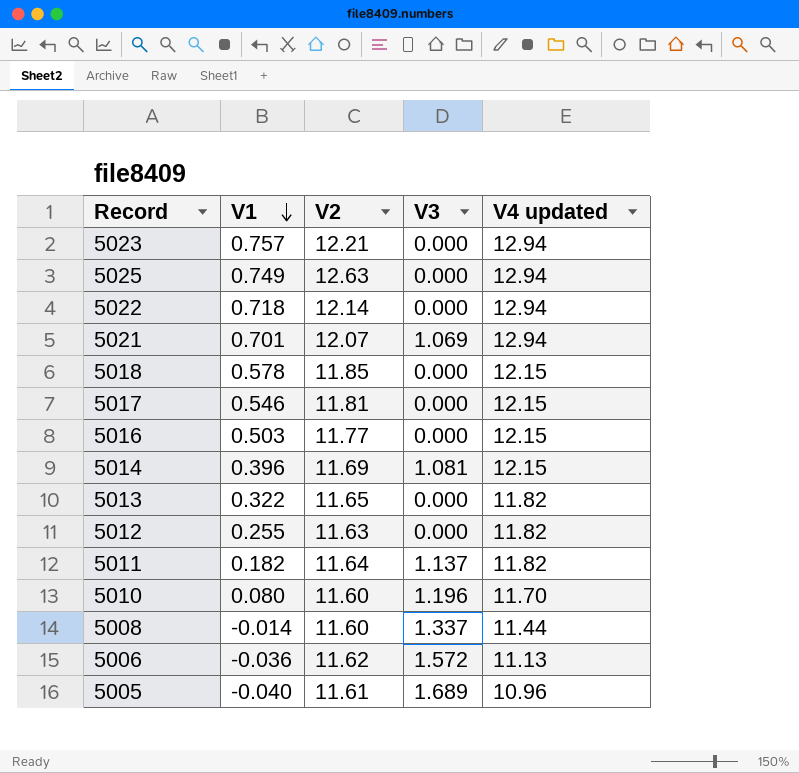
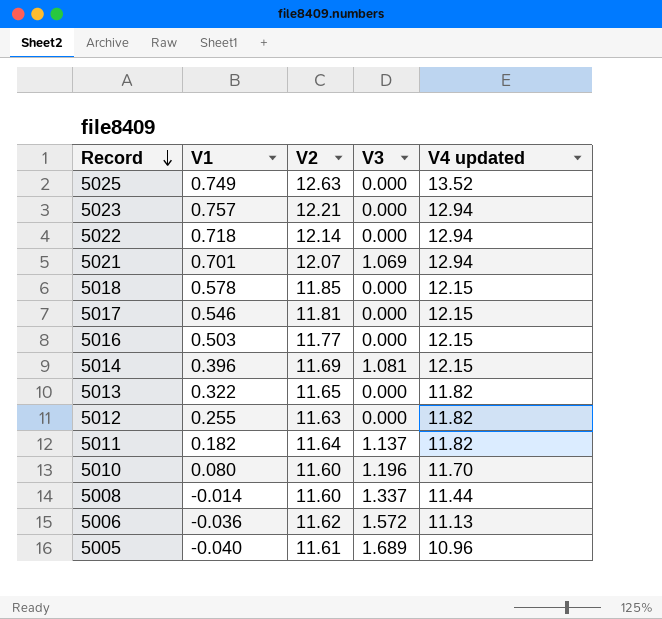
row order: V1 descending -> Record descending
5025 | V4 updated: 12.94 -> 13.52

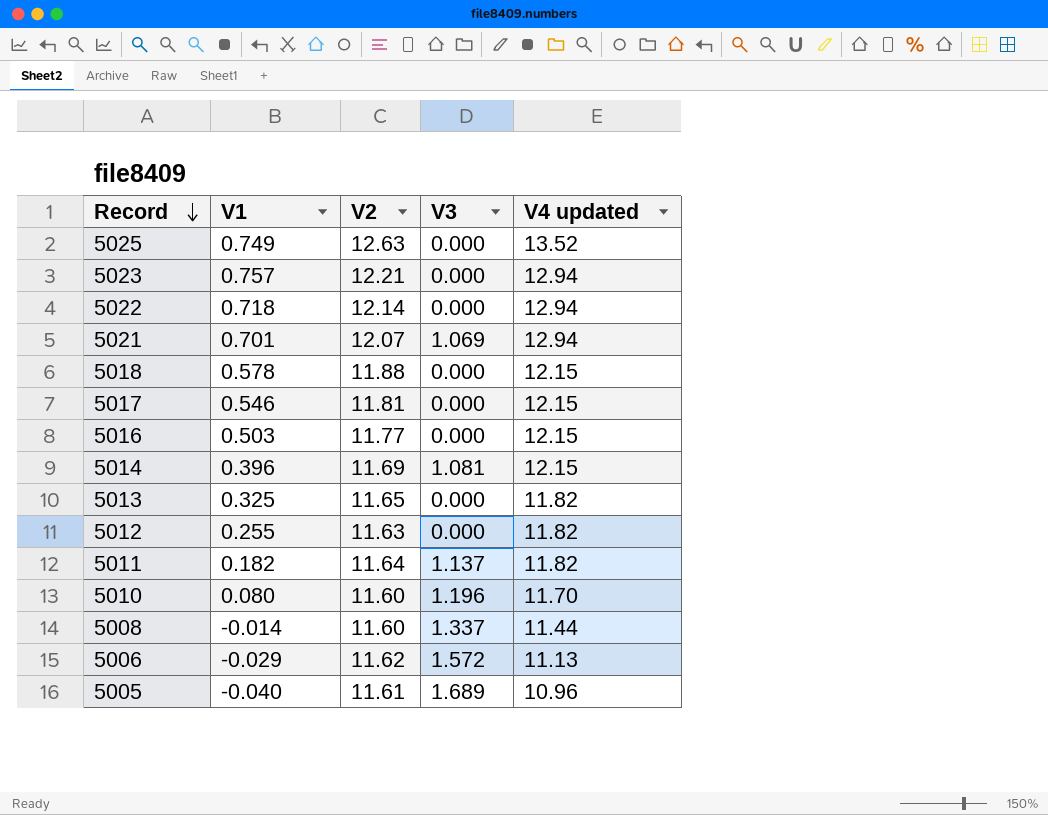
5018 | V2: 11.85 -> 11.88
5013 | V1: 0.322 -> 0.325
5006 | V1: -0.036 -> -0.029

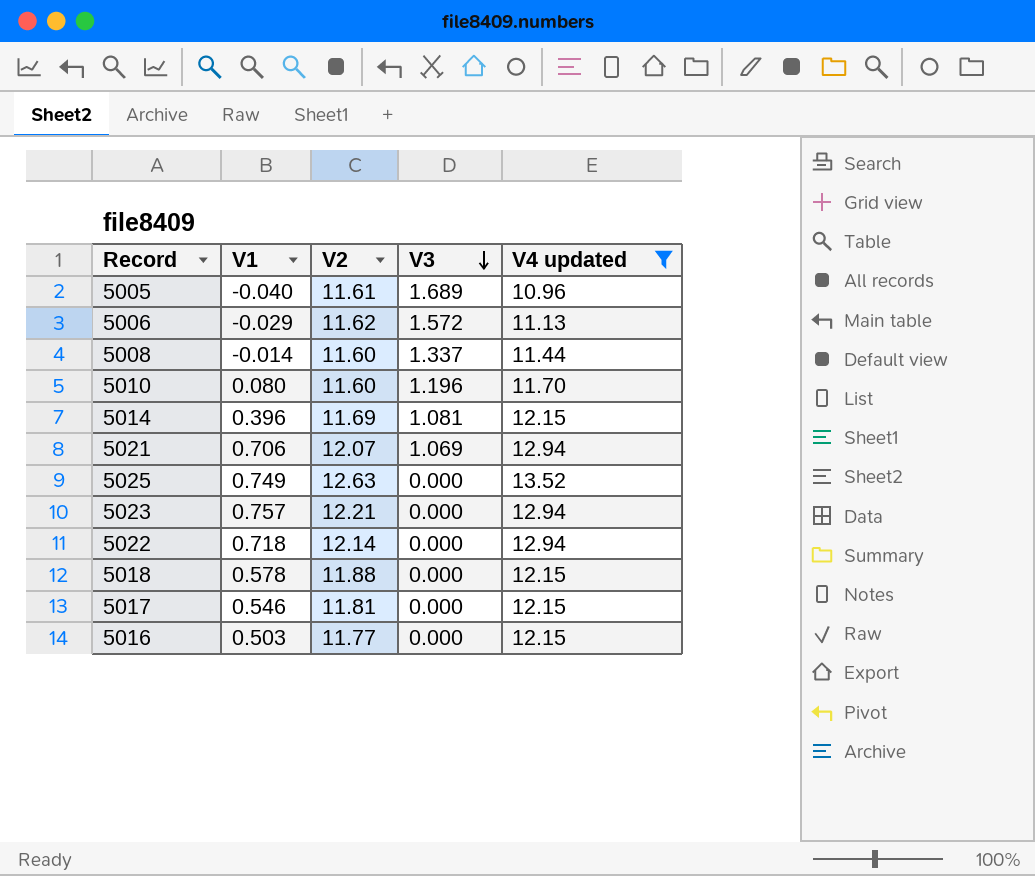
filter: none -> V4 updated != 11.82
row order: Record descending -> V3 descending
5021 | V1: 0.701 -> 0.706

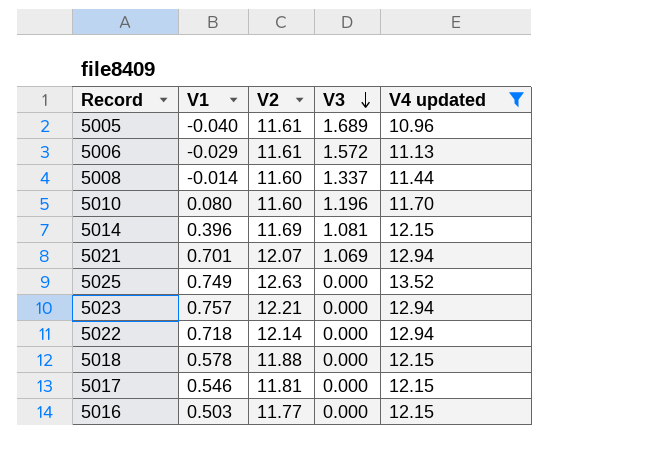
5006 | V2: 11.62 -> 11.61
5021 | V1: 0.706 -> 0.701

